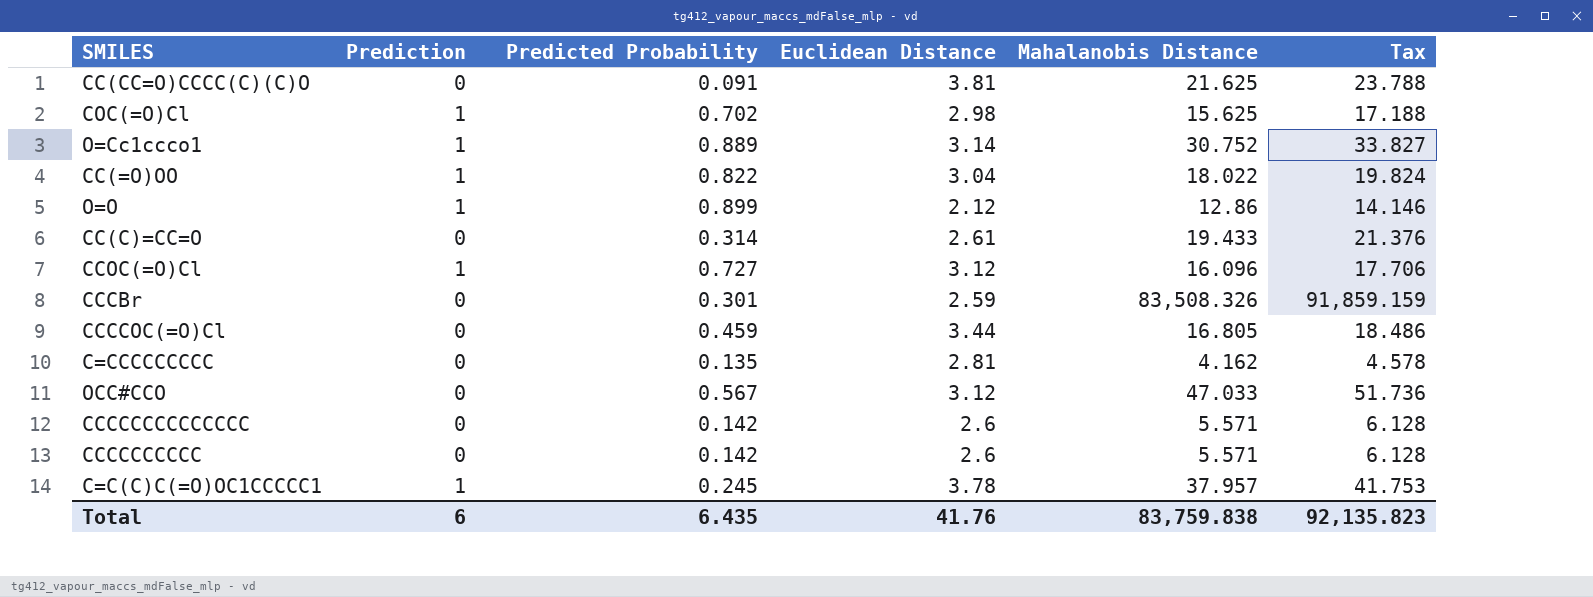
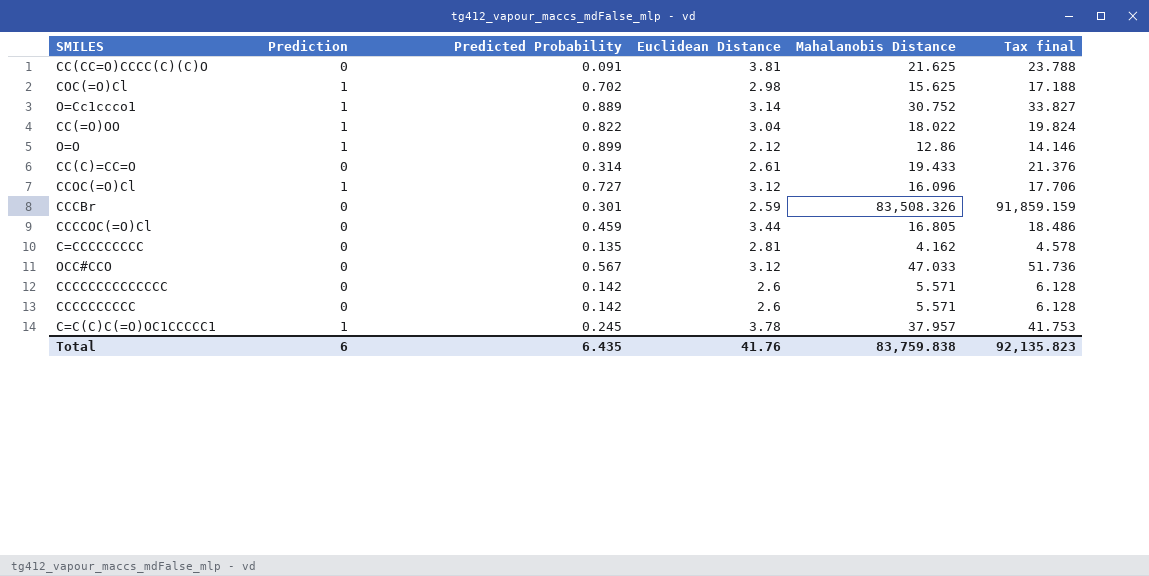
column name: Tax -> Tax final

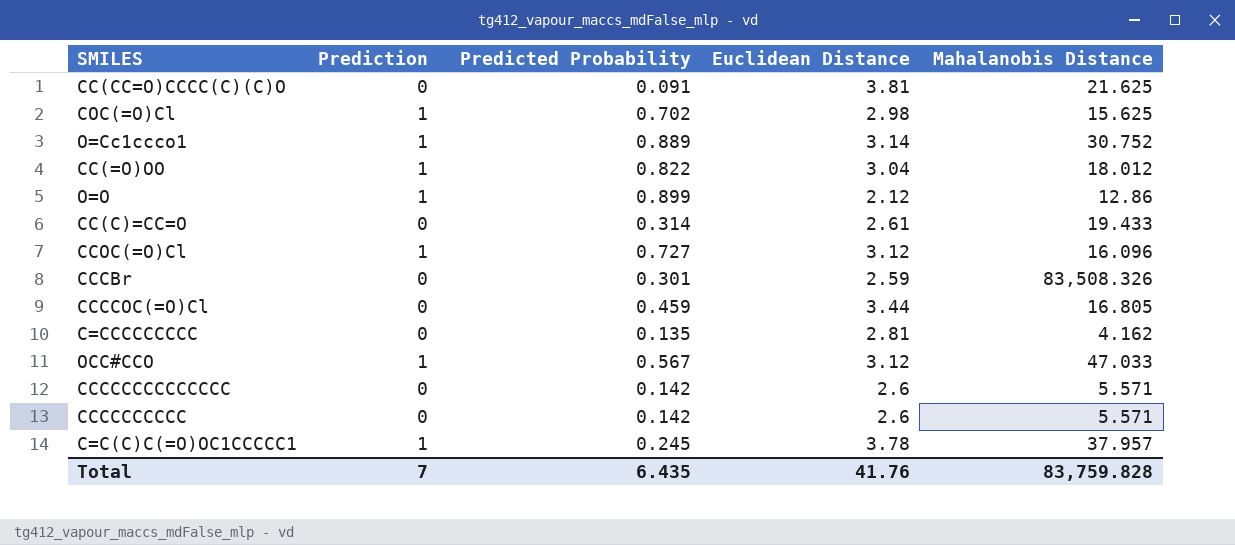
column Tax final | formula: [Mahalanobis Distance] * 1.1 -> none
CC(=O)OO | Mahalanobis Distance: 18.022 -> 18.012
OCC#CCO | Prediction: 0 -> 1
Total | Prediction: 6 -> 7
Total | Mahalanobis Distance: 83,759.838 -> 83,759.828

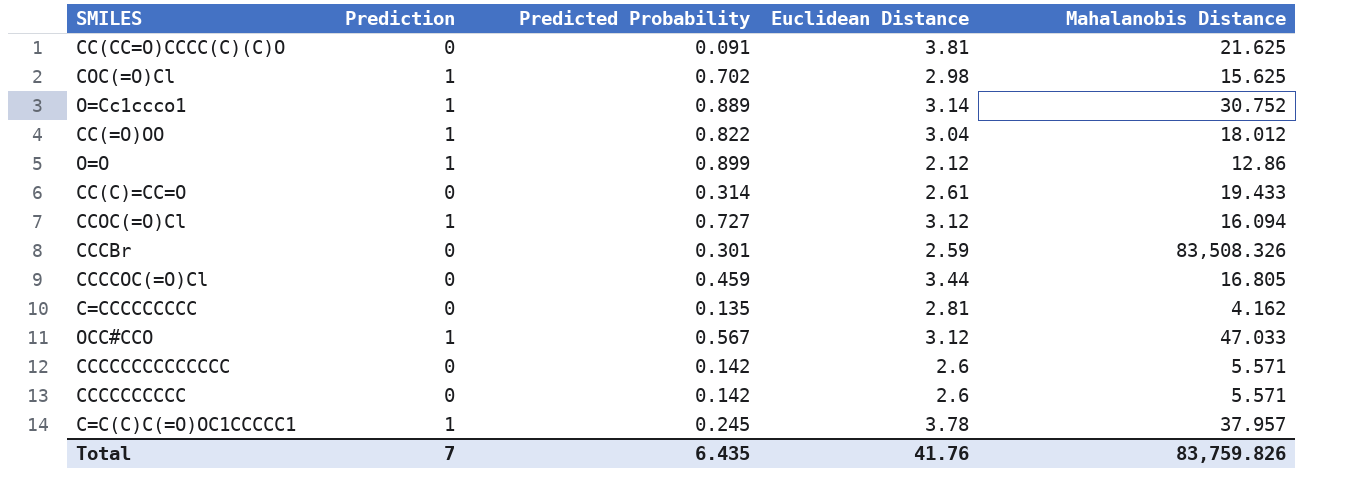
CCOC(=O)Cl | Mahalanobis Distance: 16.096 -> 16.094
Total | Mahalanobis Distance: 83,759.828 -> 83,759.826

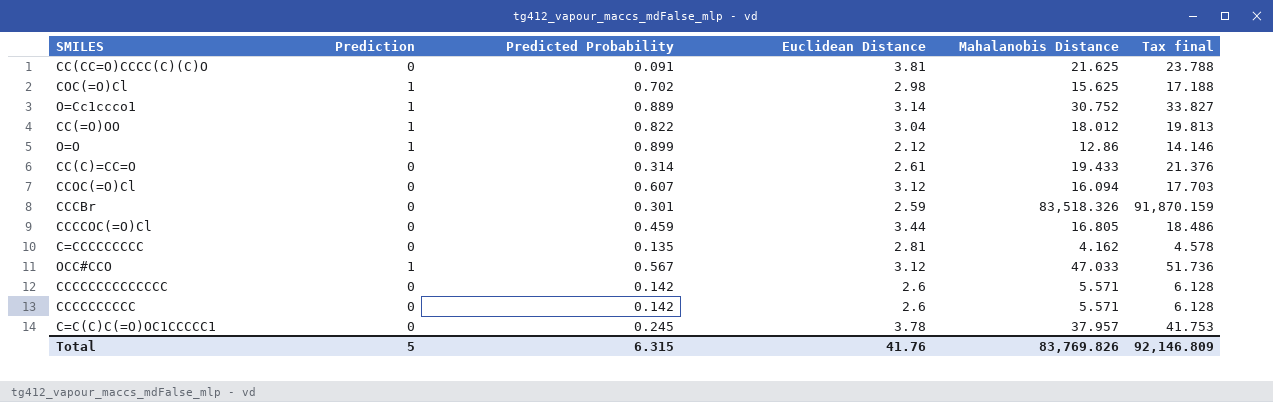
column Tax final | formula: none -> [Mahalanobis Distance] * 1.1
CCOC(=O)Cl | Prediction: 1 -> 0
CCOC(=O)Cl | Predicted Probability: 0.727 -> 0.607
CCCBr | Mahalanobis Distance: 83,508.326 -> 83,518.326
C=C(C)C(=O)OC1CCCCC1 | Prediction: 1 -> 0
Total | Prediction: 7 -> 5
Total | Predicted Probability: 6.435 -> 6.315
Total | Mahalanobis Distance: 83,759.826 -> 83,769.826

